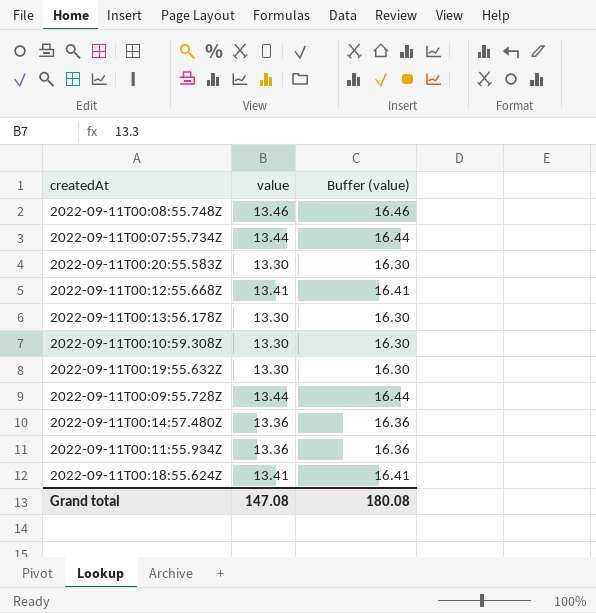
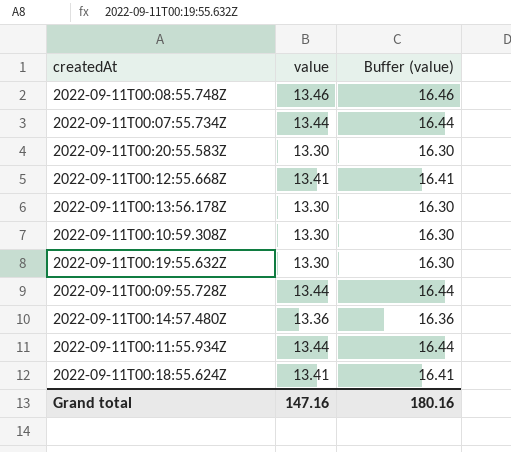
2022-09-11T00:11:55.934Z | value: 13.36 -> 13.44
2022-09-11T00:11:55.934Z | Buffer (value): 16.36 -> 16.44
Grand total | value: 147.08 -> 147.16
Grand total | Buffer (value): 180.08 -> 180.16

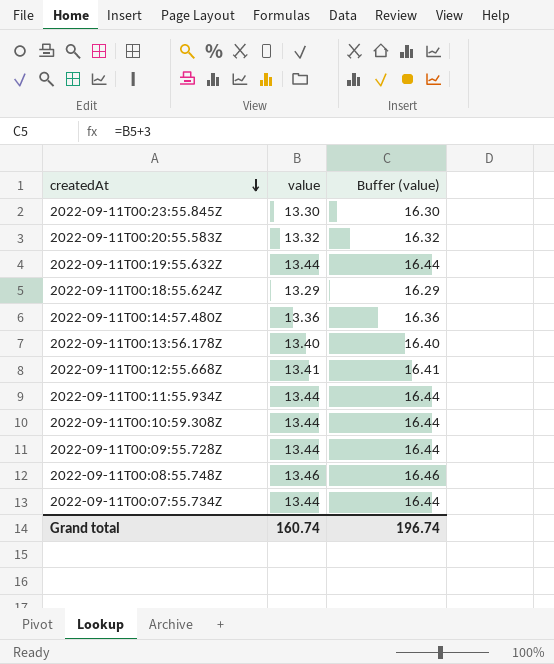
row order: none -> createdAt descending
row 2022-09-11T00:23:55.845Z: none -> 13.30 | 16.30
2022-09-11T00:20:55.583Z | value: 13.30 -> 13.32
2022-09-11T00:20:55.583Z | Buffer (value): 16.30 -> 16.32
2022-09-11T00:19:55.632Z | value: 13.30 -> 13.44
2022-09-11T00:19:55.632Z | Buffer (value): 16.30 -> 16.44
2022-09-11T00:18:55.624Z | value: 13.41 -> 13.29
2022-09-11T00:18:55.624Z | Buffer (value): 16.41 -> 16.29
2022-09-11T00:13:56.178Z | value: 13.30 -> 13.40
2022-09-11T00:13:56.178Z | Buffer (value): 16.30 -> 16.40
2022-09-11T00:10:59.308Z | value: 13.30 -> 13.44
2022-09-11T00:10:59.308Z | Buffer (value): 16.30 -> 16.44
Grand total | value: 147.16 -> 160.74
Grand total | Buffer (value): 180.16 -> 196.74

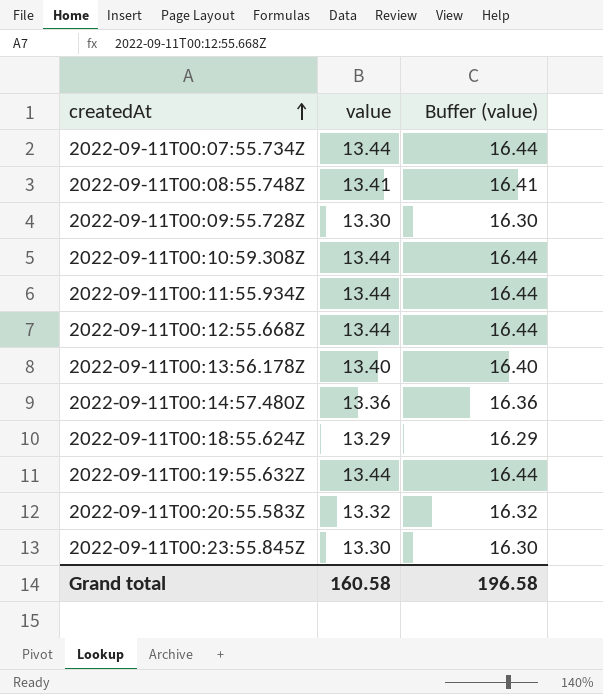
row order: createdAt descending -> createdAt ascending
2022-09-11T00:08:55.748Z | value: 13.46 -> 13.41
2022-09-11T00:08:55.748Z | Buffer (value): 16.46 -> 16.41
2022-09-11T00:09:55.728Z | value: 13.44 -> 13.30
2022-09-11T00:09:55.728Z | Buffer (value): 16.44 -> 16.30
2022-09-11T00:12:55.668Z | value: 13.41 -> 13.44
2022-09-11T00:12:55.668Z | Buffer (value): 16.41 -> 16.44
Grand total | value: 160.74 -> 160.58
Grand total | Buffer (value): 196.74 -> 196.58

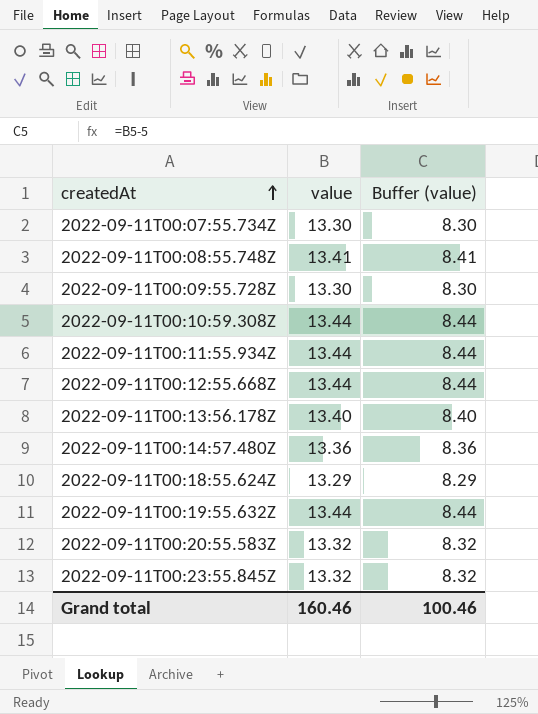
column Buffer (value) | formula: [value] + 3 -> [value] - 5
2022-09-11T00:07:55.734Z | value: 13.44 -> 13.30
2022-09-11T00:23:55.845Z | value: 13.30 -> 13.32
Grand total | value: 160.58 -> 160.46
Grand total | Buffer (value): 196.58 -> 100.46

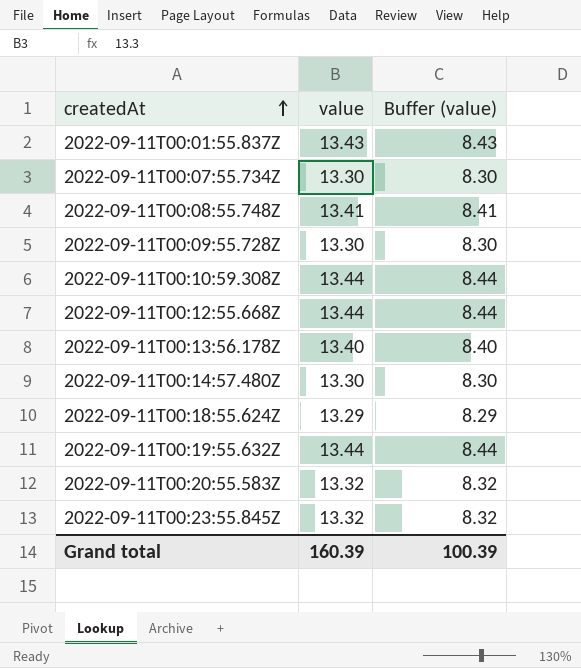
row 2022-09-11T00:11:55.934Z: 13.44 | 8.44 -> none
row 2022-09-11T00:01:55.837Z: none -> 13.43 | 8.43
2022-09-11T00:14:57.480Z | value: 13.36 -> 13.30
2022-09-11T00:14:57.480Z | Buffer (value): 8.36 -> 8.30
Grand total | value: 160.46 -> 160.39
Grand total | Buffer (value): 100.46 -> 100.39

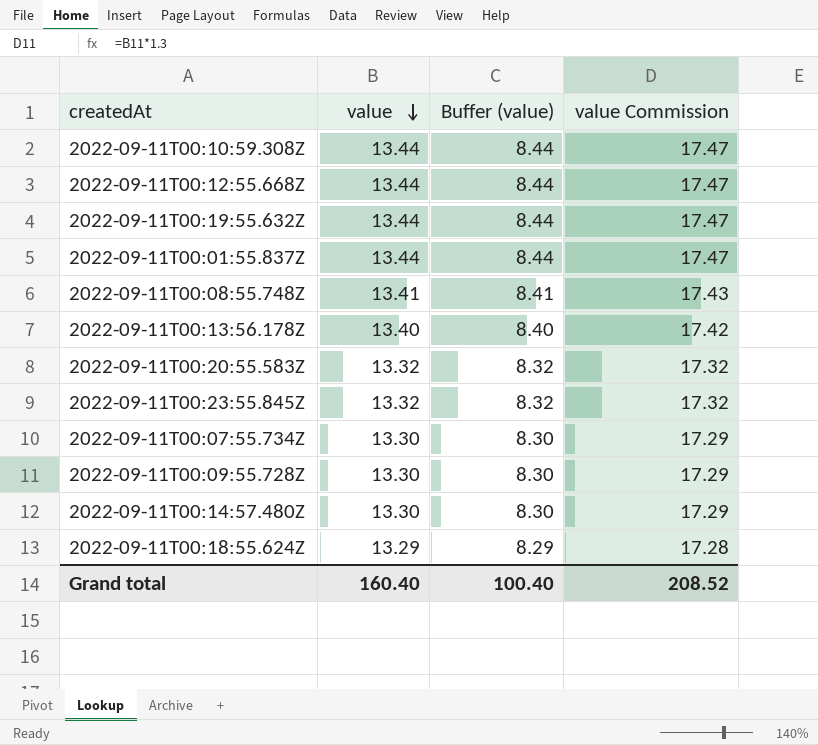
row order: createdAt ascending -> value descending
column value Commission | formula: none -> [value] * 1.3
2022-09-11T00:01:55.837Z | value: 13.43 -> 13.44
2022-09-11T00:01:55.837Z | Buffer (value): 8.43 -> 8.44
Grand total | value: 160.39 -> 160.40
Grand total | Buffer (value): 100.39 -> 100.40

